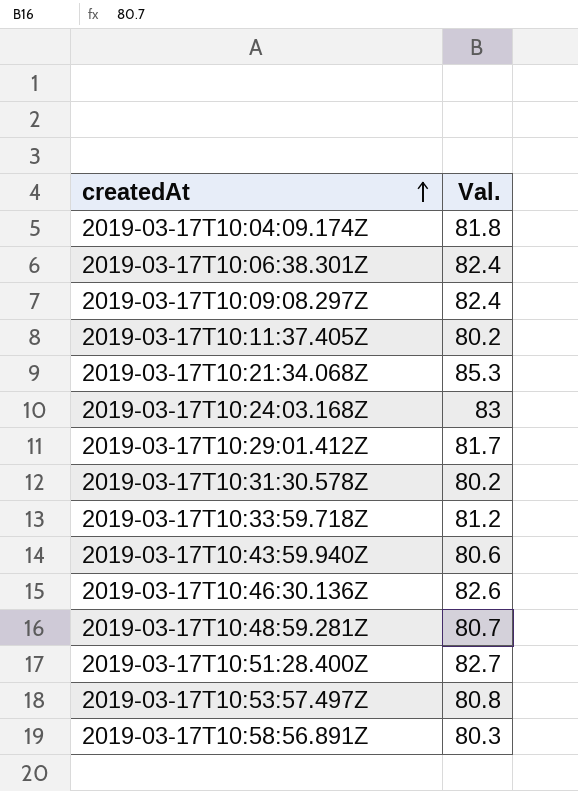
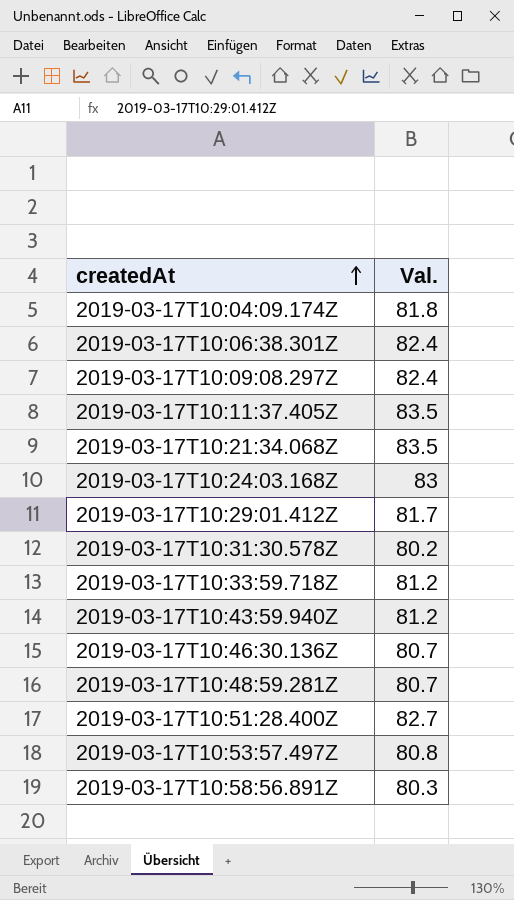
2019-03-17T10:11:37.405Z | Val.: 80.2 -> 83.5
2019-03-17T10:21:34.068Z | Val.: 85.3 -> 83.5
2019-03-17T10:43:59.940Z | Val.: 80.6 -> 81.2
2019-03-17T10:46:30.136Z | Val.: 82.6 -> 80.7

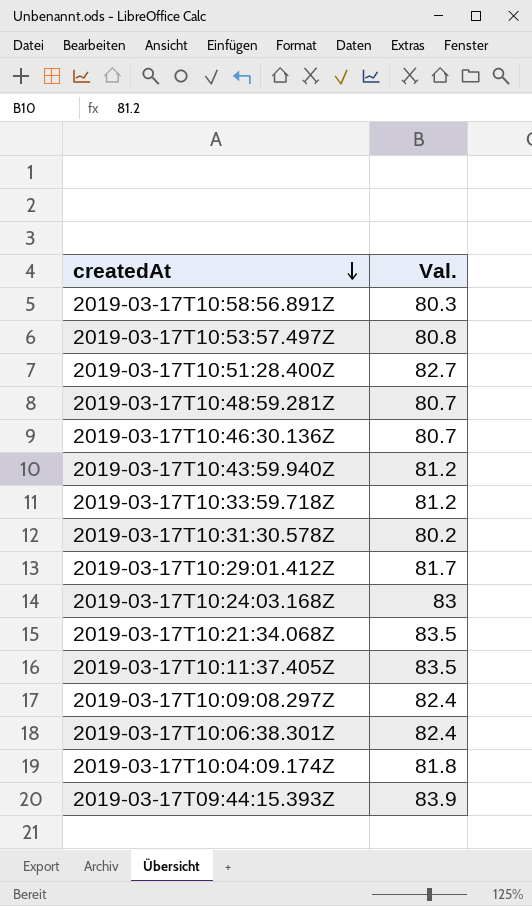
row order: createdAt ascending -> createdAt descending
row 2019-03-17T09:44:15.393Z: none -> 83.9

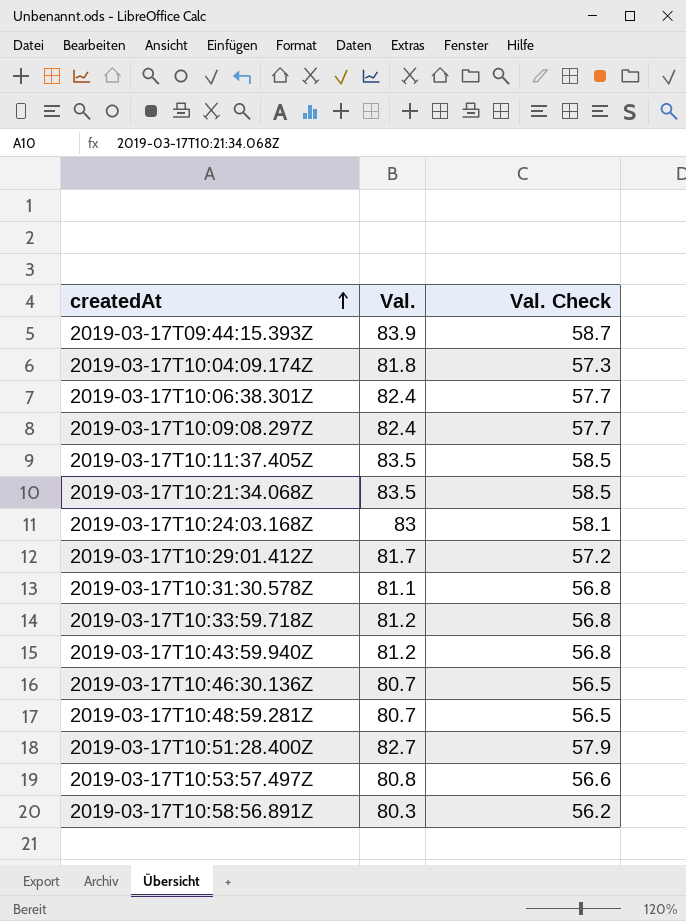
row order: createdAt descending -> createdAt ascending
column Val. Check | formula: none -> [Val.] * 0.7
2019-03-17T10:31:30.578Z | Val.: 80.2 -> 81.1

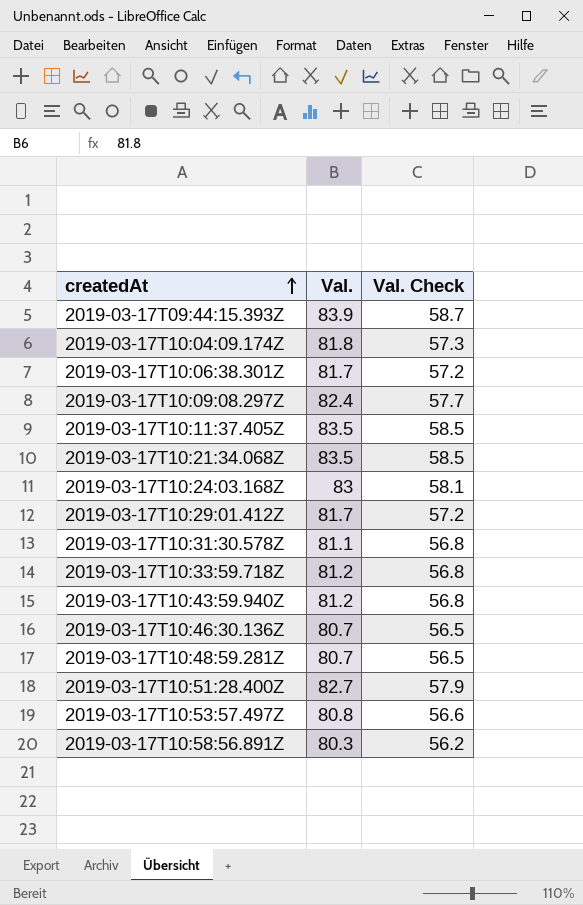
2019-03-17T10:06:38.301Z | Val.: 82.4 -> 81.7
2019-03-17T10:06:38.301Z | Val. Check: 57.7 -> 57.2

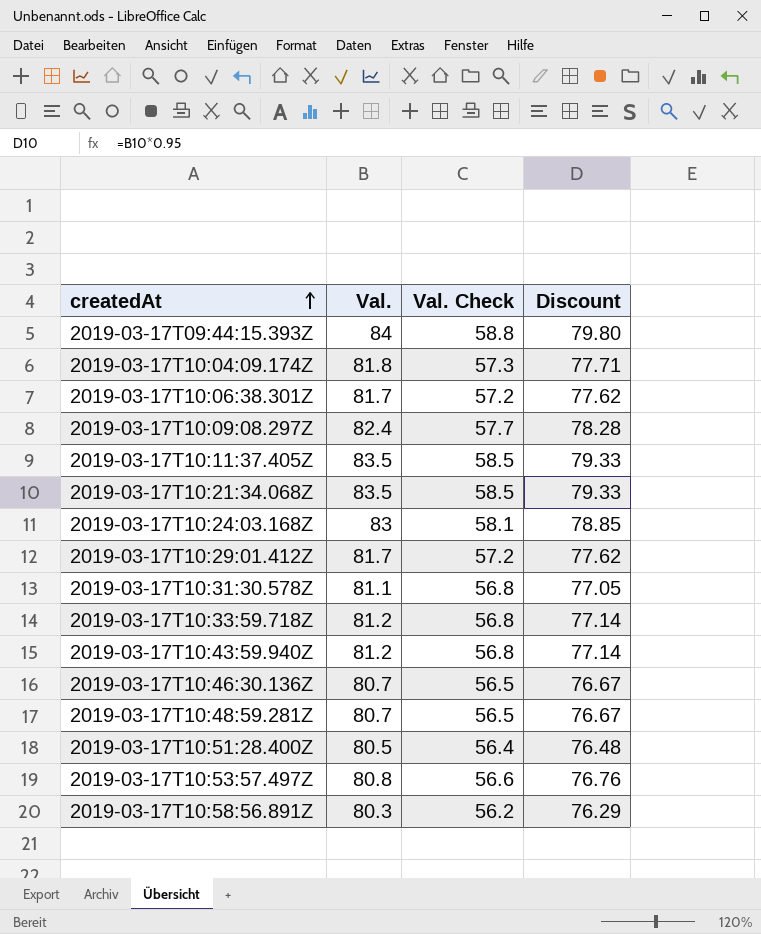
column Discount | formula: none -> [Val.] * 0.95
2019-03-17T09:44:15.393Z | Val.: 83.9 -> 84
2019-03-17T09:44:15.393Z | Val. Check: 58.7 -> 58.8
2019-03-17T10:51:28.400Z | Val.: 82.7 -> 80.5
2019-03-17T10:51:28.400Z | Val. Check: 57.9 -> 56.4

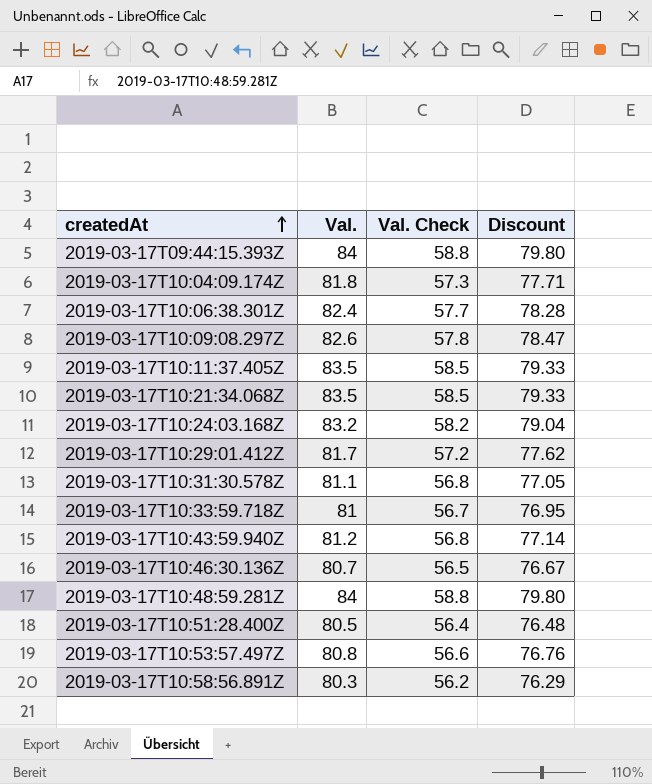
2019-03-17T10:06:38.301Z | Val.: 81.7 -> 82.4
2019-03-17T10:06:38.301Z | Val. Check: 57.2 -> 57.7
2019-03-17T10:06:38.301Z | Discount: 77.62 -> 78.28
2019-03-17T10:09:08.297Z | Val.: 82.4 -> 82.6
2019-03-17T10:09:08.297Z | Val. Check: 57.7 -> 57.8
2019-03-17T10:09:08.297Z | Discount: 78.28 -> 78.47
2019-03-17T10:24:03.168Z | Val.: 83 -> 83.2
2019-03-17T10:24:03.168Z | Val. Check: 58.1 -> 58.2
2019-03-17T10:24:03.168Z | Discount: 78.85 -> 79.04
2019-03-17T10:33:59.718Z | Val.: 81.2 -> 81
2019-03-17T10:33:59.718Z | Val. Check: 56.8 -> 56.7
2019-03-17T10:33:59.718Z | Discount: 77.14 -> 76.95
2019-03-17T10:48:59.281Z | Val.: 80.7 -> 84
2019-03-17T10:48:59.281Z | Val. Check: 56.5 -> 58.8
2019-03-17T10:48:59.281Z | Discount: 76.67 -> 79.80

